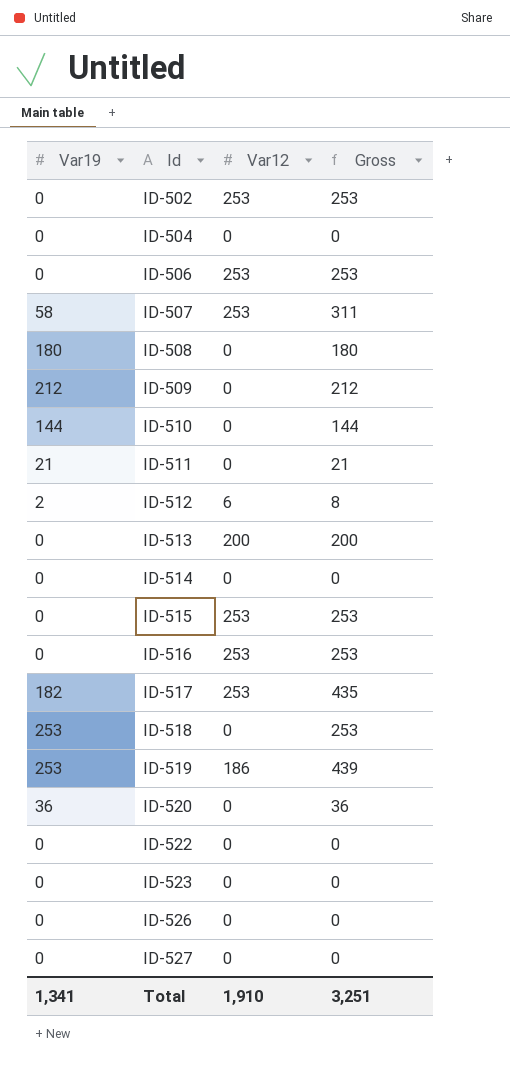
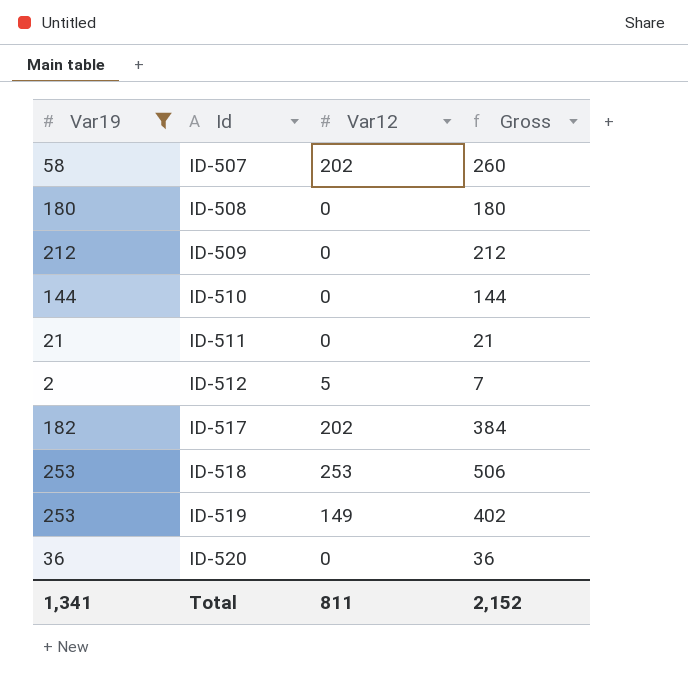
filter: none -> Var19 != 0
ID-507 | Var12: 253 -> 202
ID-507 | Gross: 311 -> 260
ID-512 | Var12: 6 -> 5
ID-512 | Gross: 8 -> 7
ID-517 | Var12: 253 -> 202
ID-517 | Gross: 435 -> 384
ID-518 | Var12: 0 -> 253
ID-518 | Gross: 253 -> 506
ID-519 | Var12: 186 -> 149
ID-519 | Gross: 439 -> 402
Total | Var12: 1,910 -> 811
Total | Gross: 3,251 -> 2,152

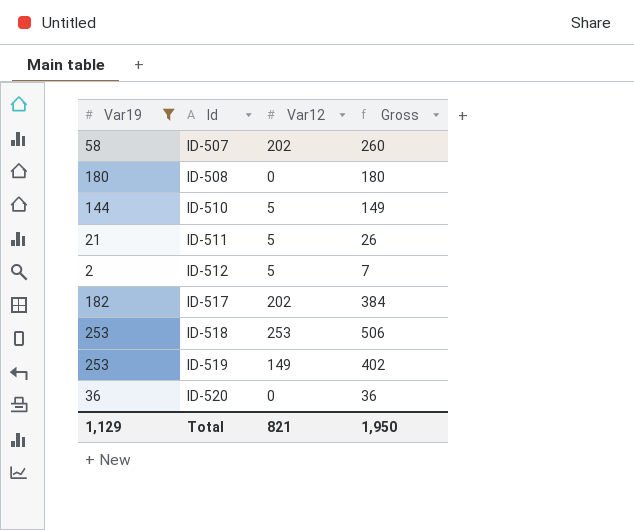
row ID-509: 212 | 0 | 212 -> none
ID-510 | Var12: 0 -> 5
ID-510 | Gross: 144 -> 149
ID-511 | Var12: 0 -> 5
ID-511 | Gross: 21 -> 26
Total | Var19: 1,341 -> 1,129
Total | Var12: 811 -> 821
Total | Gross: 2,152 -> 1,950

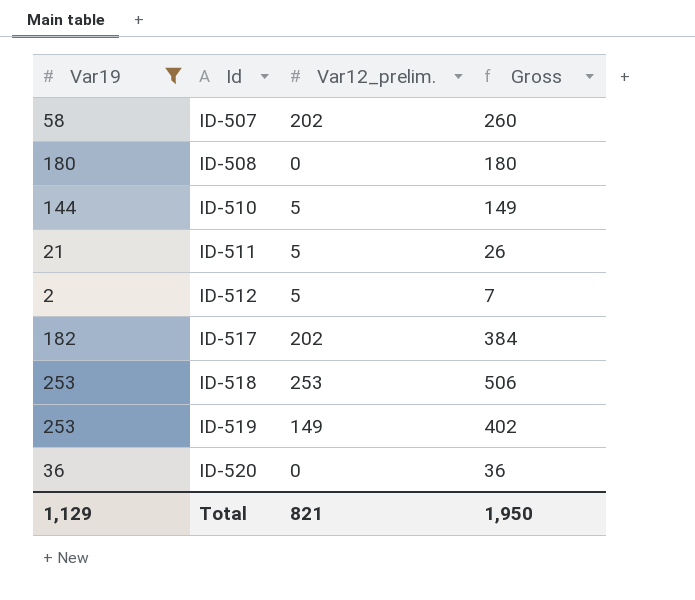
column name: Var12 -> Var12_prelim.

